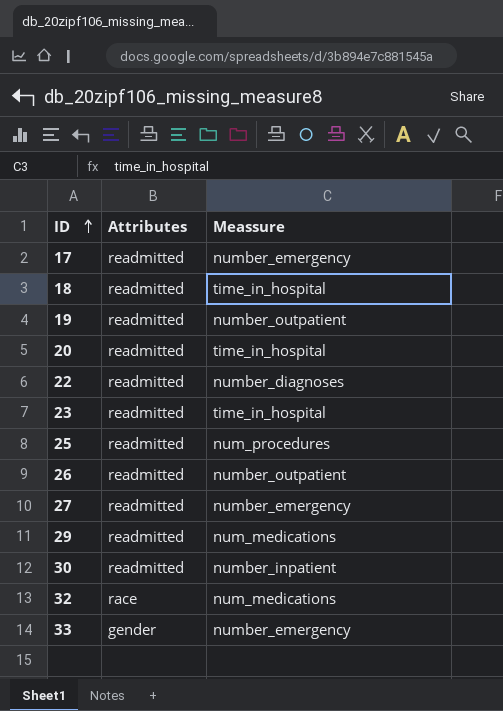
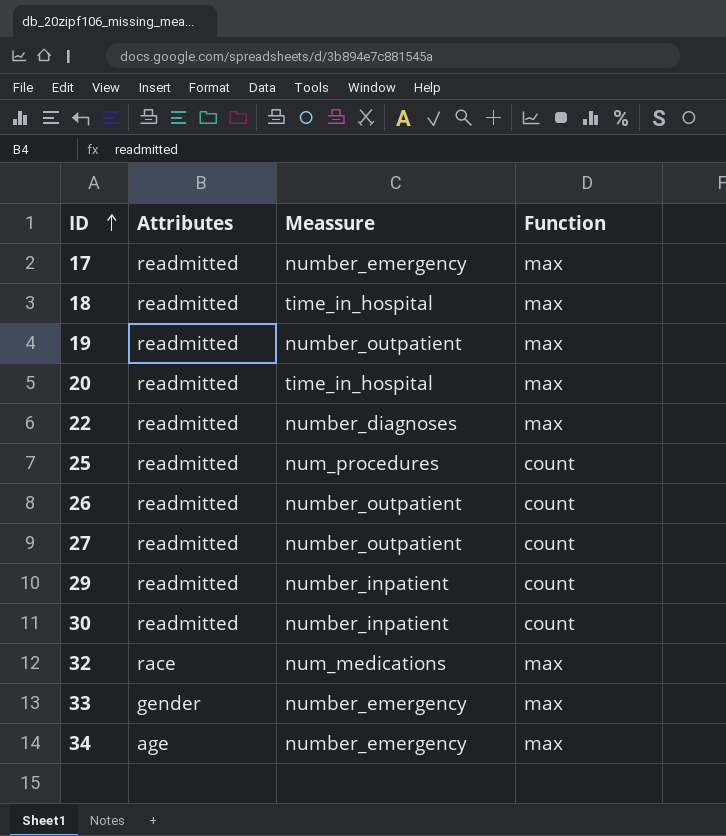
column Function | position: none -> 4
row 23: readmitted | time_in_hospital -> none
27 | Meassure: number_emergency -> number_outpatient
29 | Meassure: num_medications -> number_inpatient
row 34: none -> age | number_emergency | max

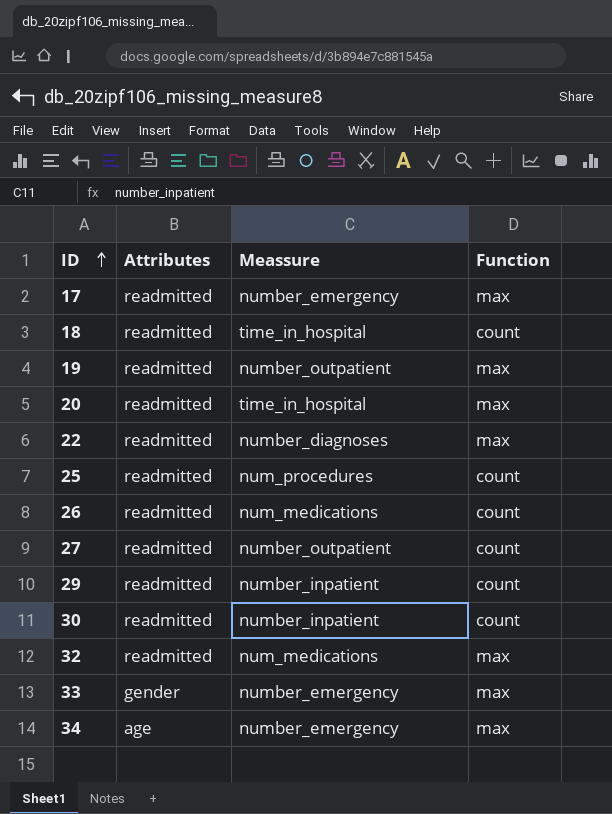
18 | Function: max -> count
26 | Meassure: number_outpatient -> num_medications
32 | Attributes: race -> readmitted

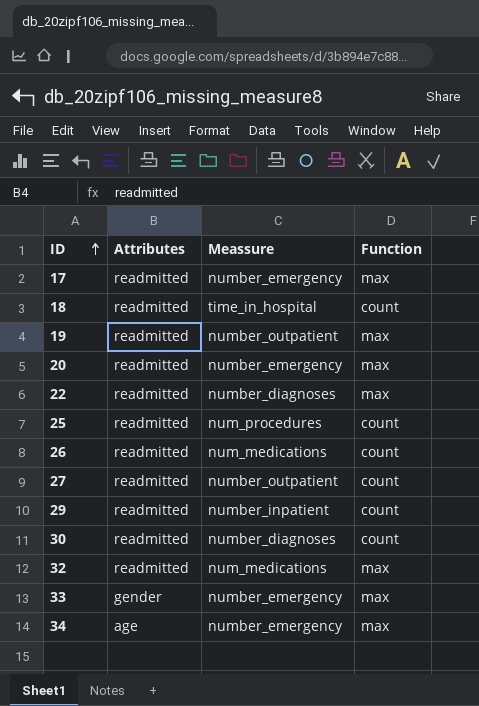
20 | Meassure: time_in_hospital -> number_emergency
30 | Meassure: number_inpatient -> number_diagnoses

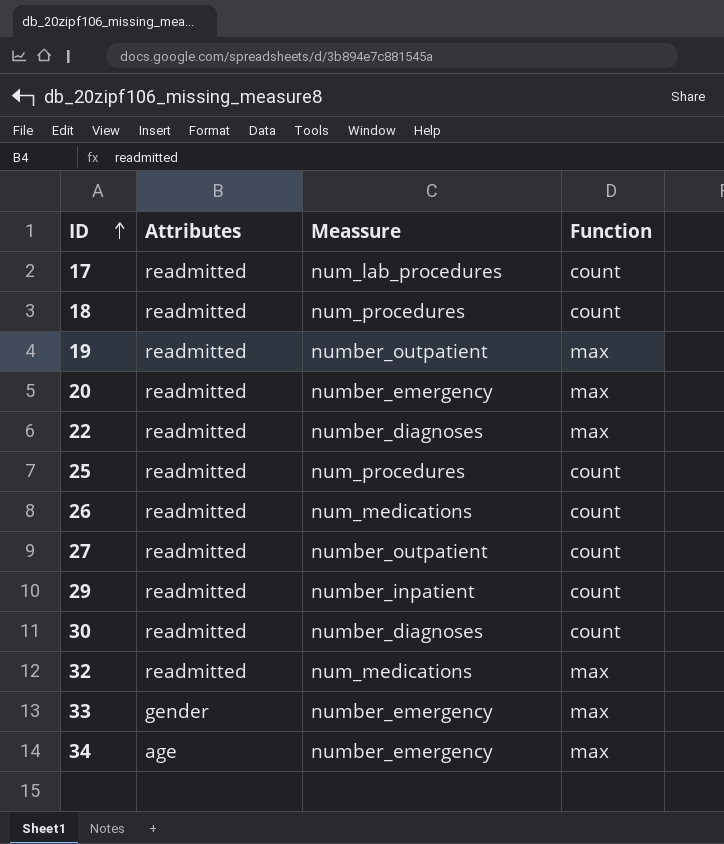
17 | Meassure: number_emergency -> num_lab_procedures
17 | Function: max -> count
18 | Meassure: time_in_hospital -> num_procedures

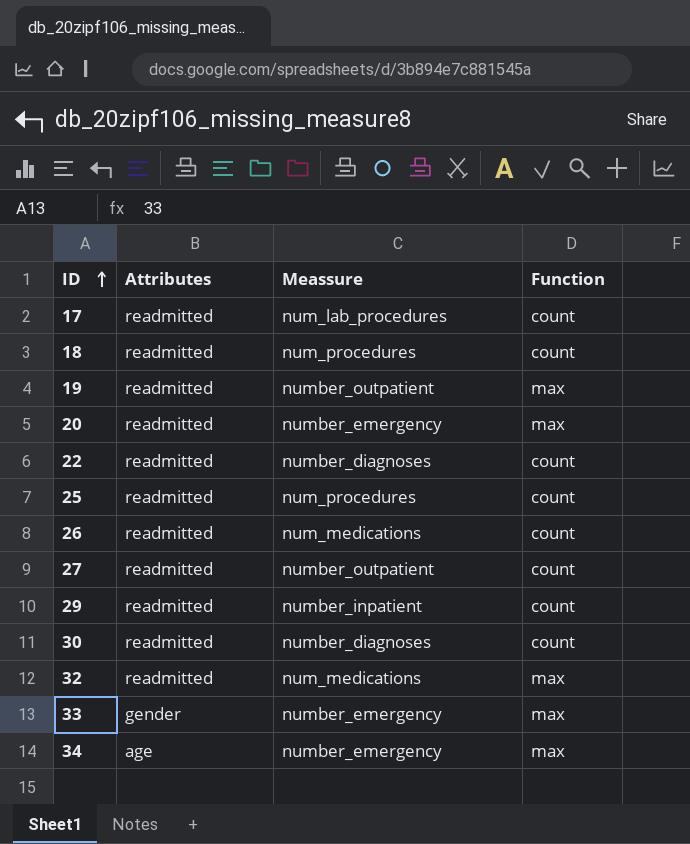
22 | Function: max -> count

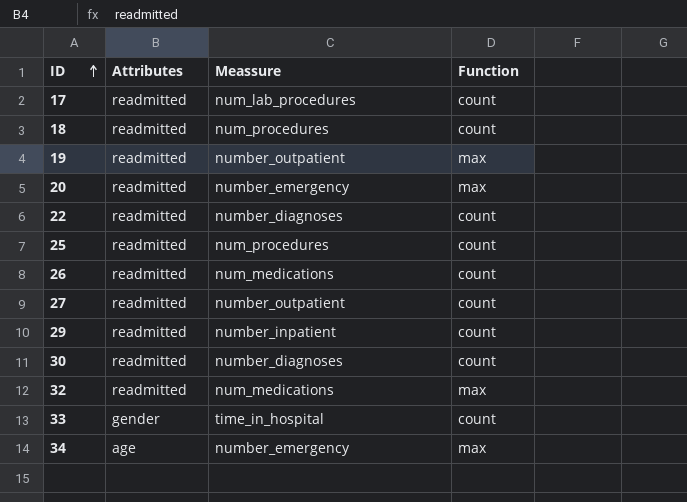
33 | Meassure: number_emergency -> time_in_hospital
33 | Function: max -> count

